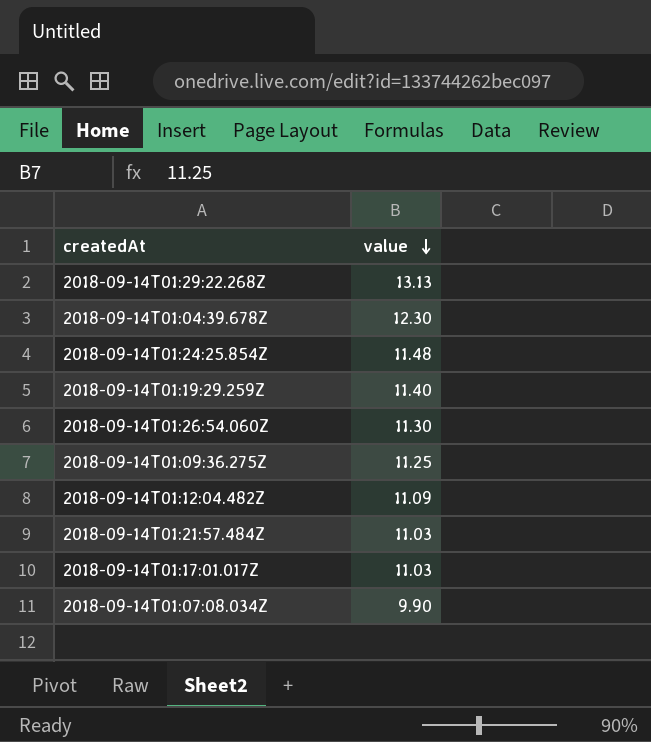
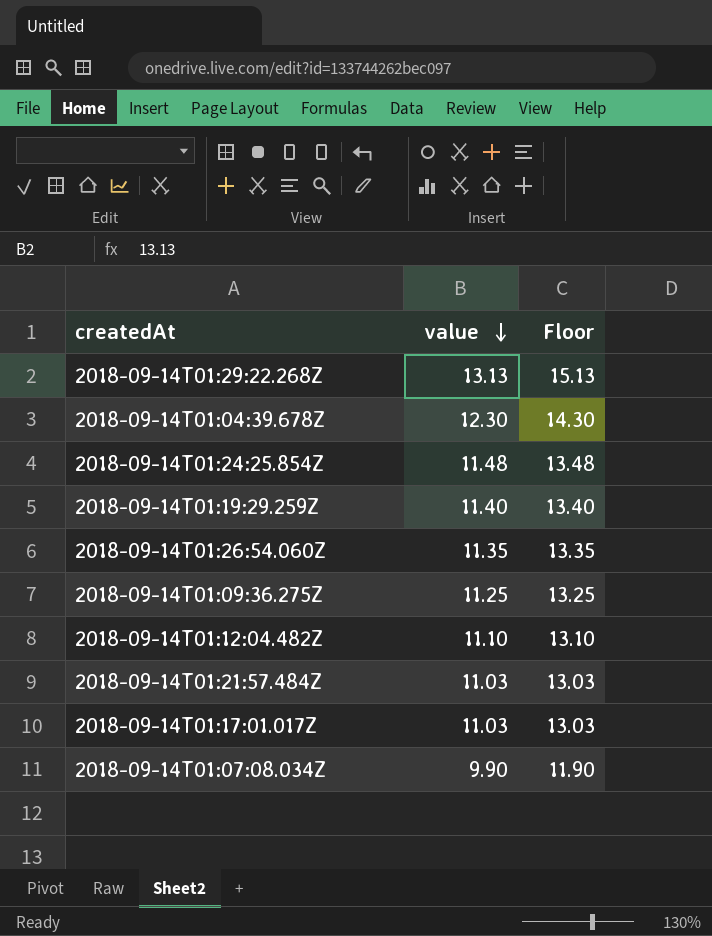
column Floor | formula: none -> [value] + 2
2018-09-14T01:26:54.060Z | value: 11.30 -> 11.35
2018-09-14T01:12:04.482Z | value: 11.09 -> 11.10

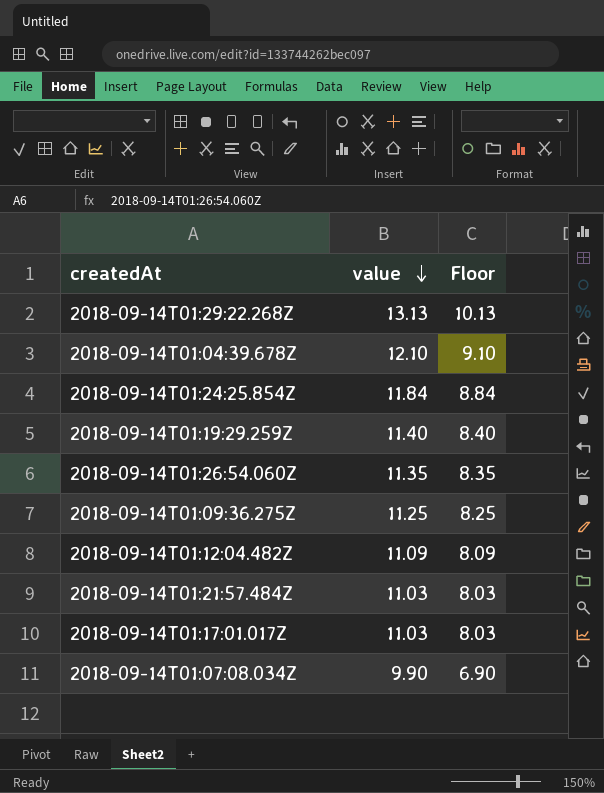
column Floor | formula: [value] + 2 -> [value] - 3
2018-09-14T01:04:39.678Z | value: 12.30 -> 12.10
2018-09-14T01:24:25.854Z | value: 11.48 -> 11.84
2018-09-14T01:12:04.482Z | value: 11.10 -> 11.09

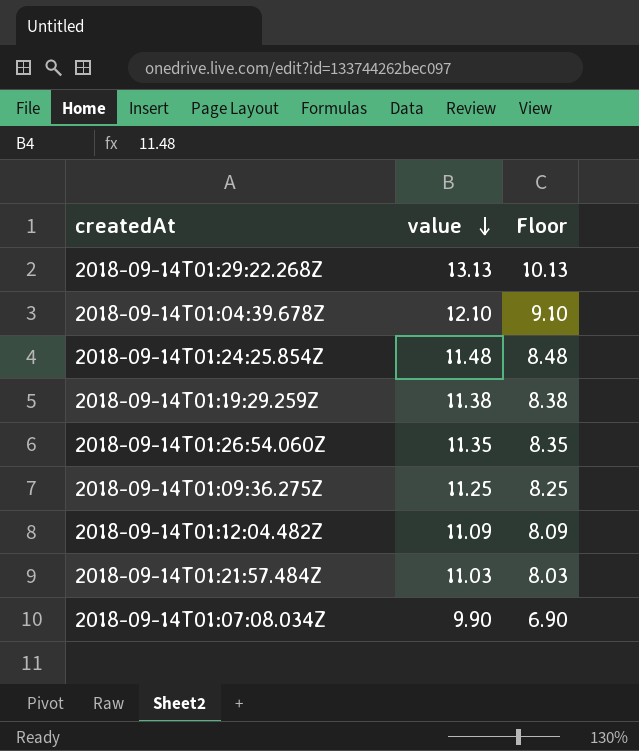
row 2018-09-14T01:17:01.017Z: 11.03 | 8.03 -> none
2018-09-14T01:24:25.854Z | value: 11.84 -> 11.48
2018-09-14T01:24:25.854Z | Floor: 8.84 -> 8.48
2018-09-14T01:19:29.259Z | value: 11.40 -> 11.38
2018-09-14T01:19:29.259Z | Floor: 8.40 -> 8.38

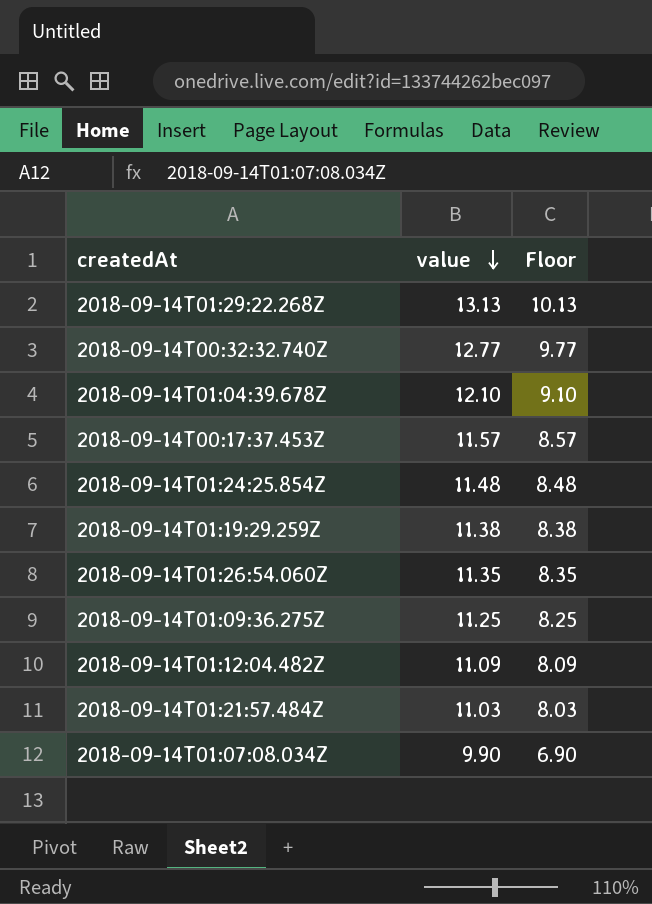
row 2018-09-14T00:32:32.740Z: none -> 12.77 | 9.77
row 2018-09-14T00:17:37.453Z: none -> 11.57 | 8.57

